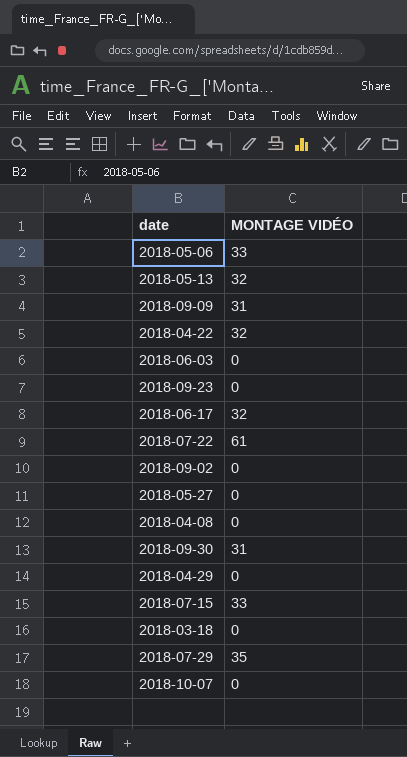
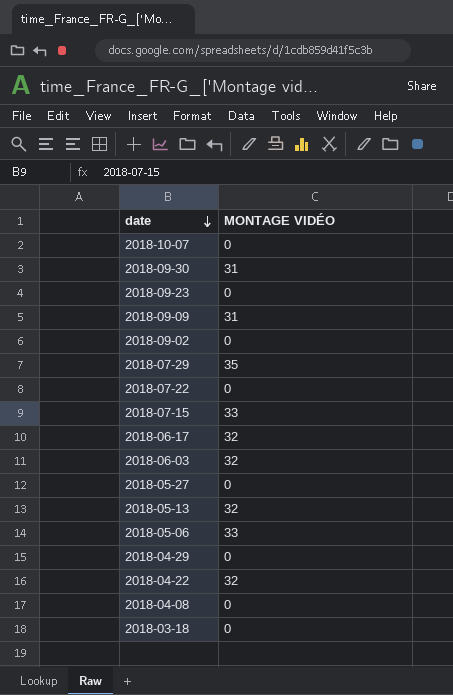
row order: none -> date descending
2018-07-22 | MONTAGE VIDÉO: 61 -> 0
2018-06-03 | MONTAGE VIDÉO: 0 -> 32

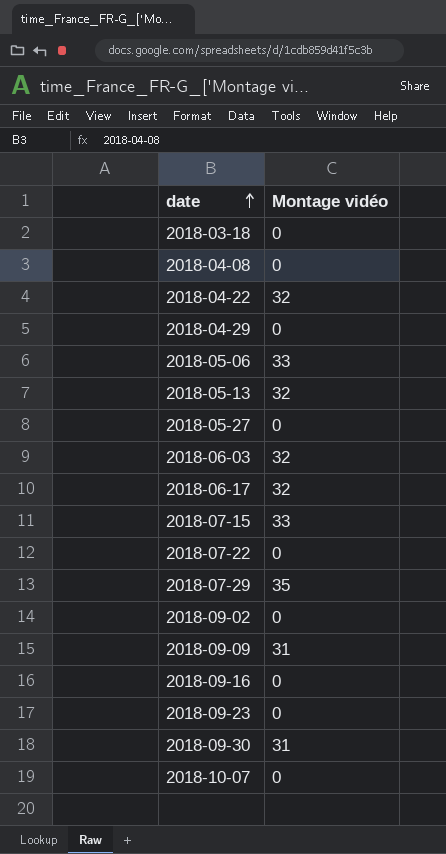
row order: date descending -> date ascending
column name: MONTAGE VIDÉO -> Montage vidéo
row 2018-09-16: none -> 0

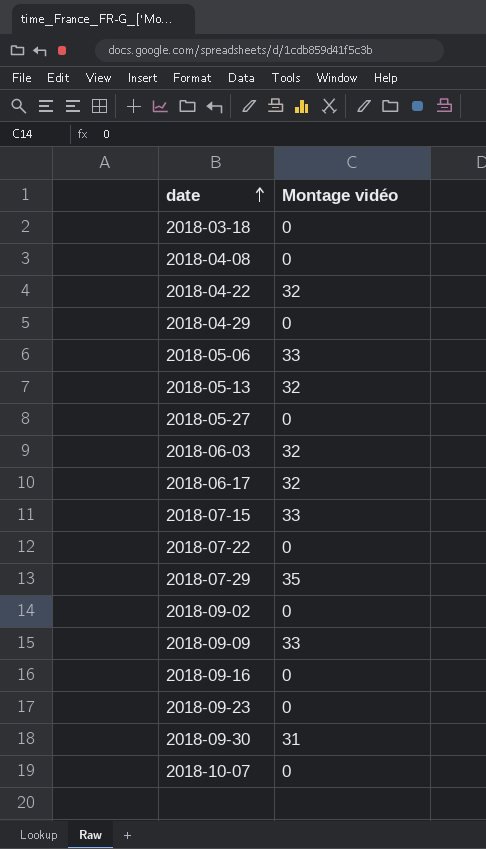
2018-09-09 | Montage vidéo: 31 -> 33

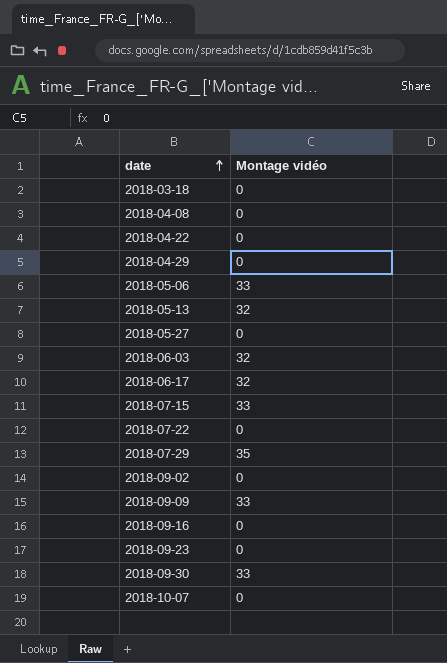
2018-04-22 | Montage vidéo: 32 -> 0
2018-09-30 | Montage vidéo: 31 -> 33

